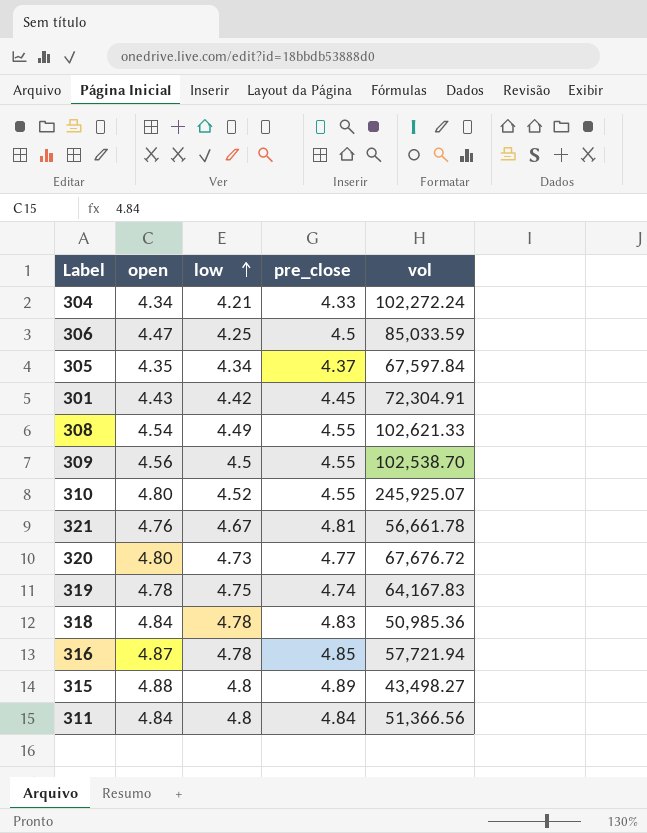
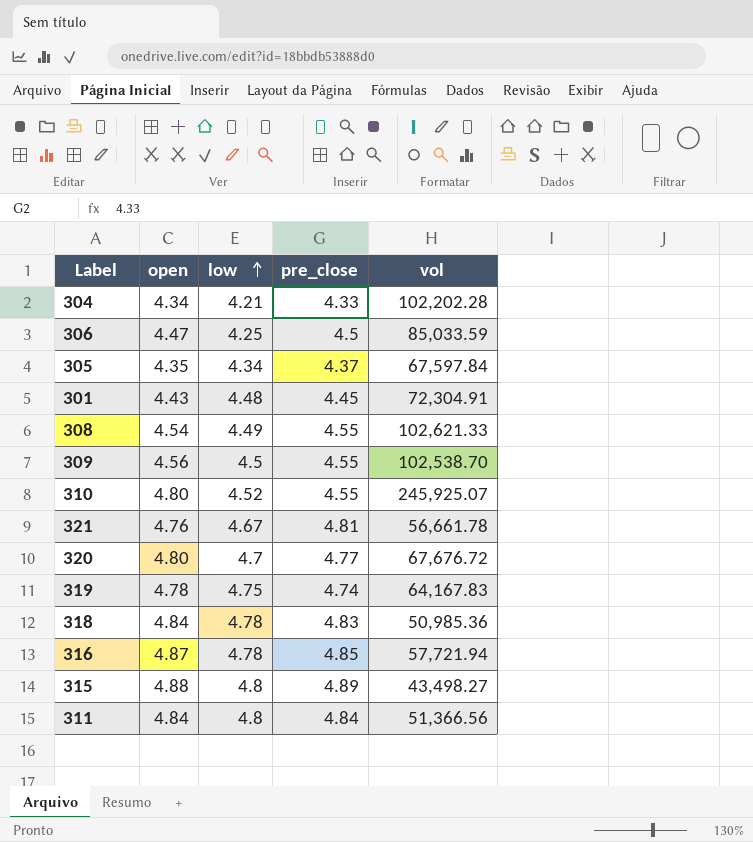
304 | vol: 102,272.24 -> 102,202.28
301 | low: 4.42 -> 4.48
320 | low: 4.73 -> 4.7

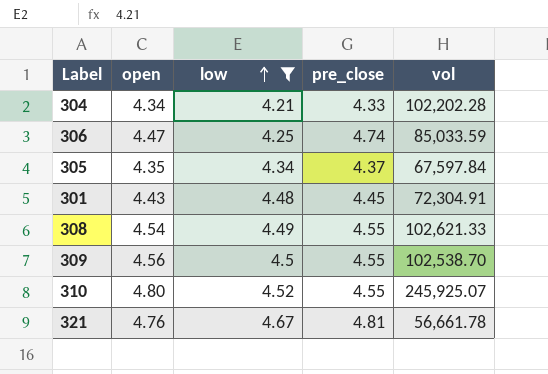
filter: none -> low <= 4.67
306 | pre_close: 4.5 -> 4.74

